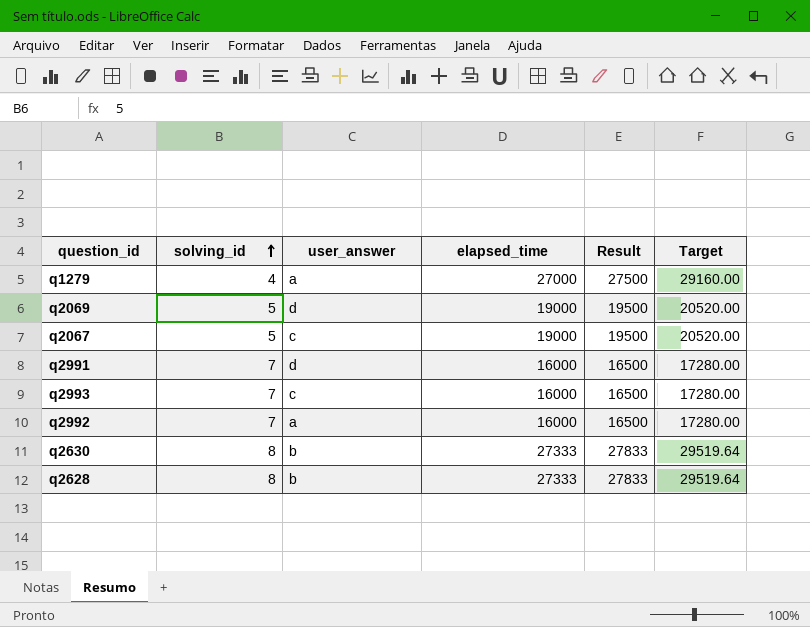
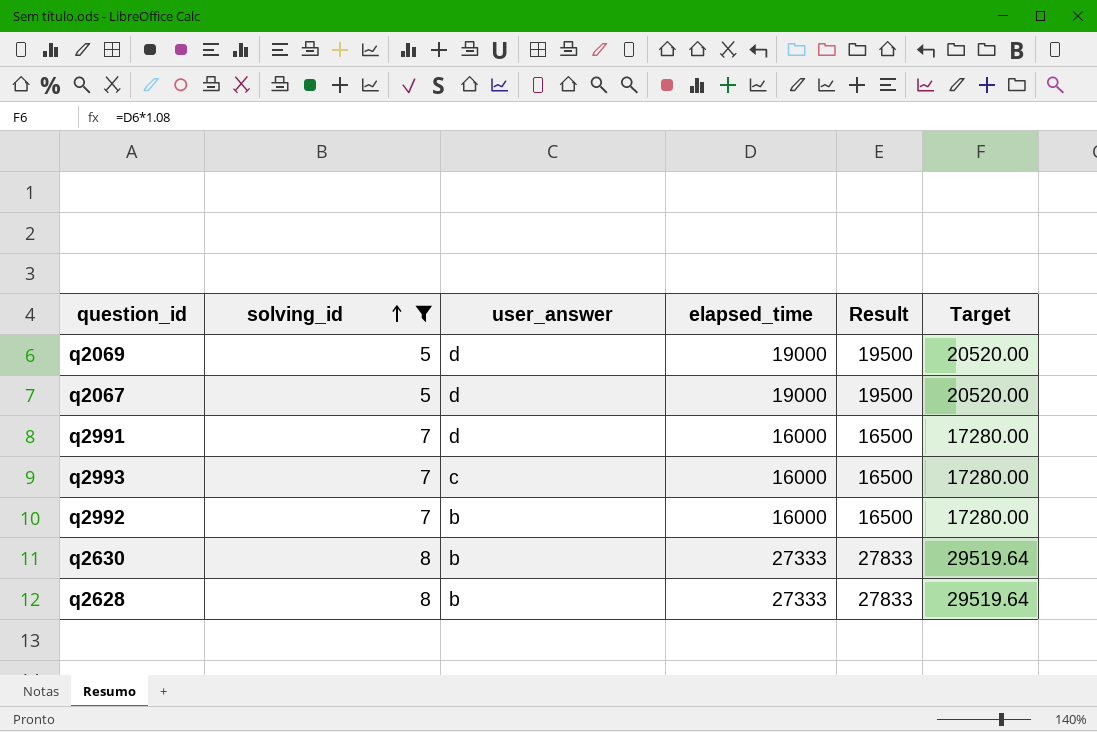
filter: none -> solving_id != 4
q2067 | user_answer: c -> d
q2992 | user_answer: a -> b

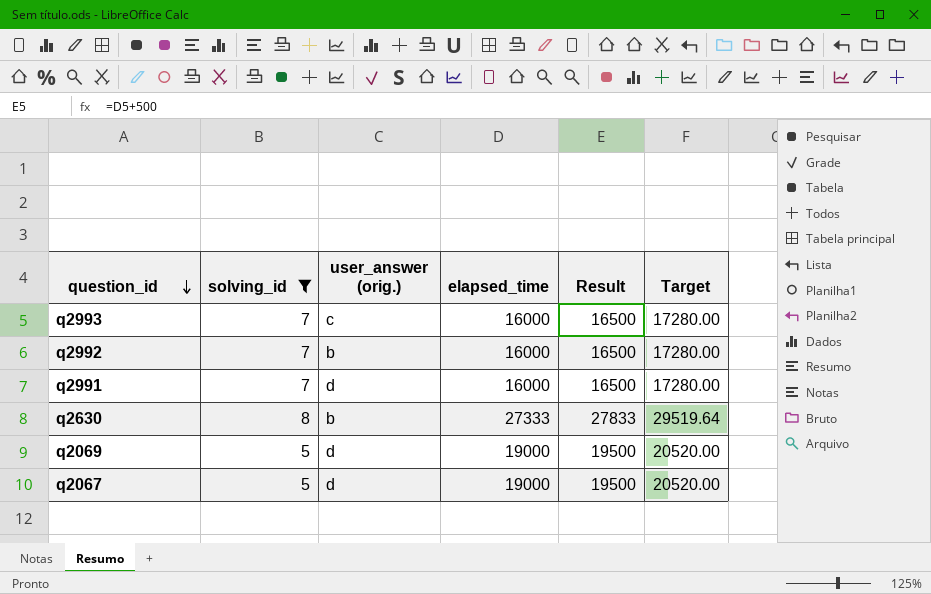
row order: solving_id ascending -> question_id descending
column name: user_answer -> user_answer (orig.)
row q2628: 8 | b | 27333 | 27833 | 29519.64 -> none

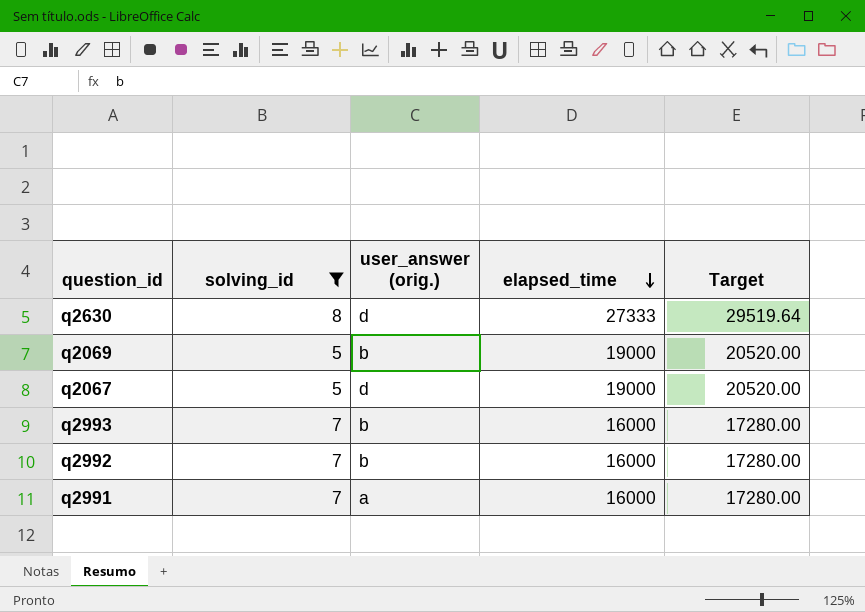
row order: question_id descending -> elapsed_time descending
column Result | formula: [elapsed_time] + 500 -> none
q2630 | user_answer (orig.): b -> d
q2069 | user_answer (orig.): d -> b
q2993 | user_answer (orig.): c -> b
q2991 | user_answer (orig.): d -> a

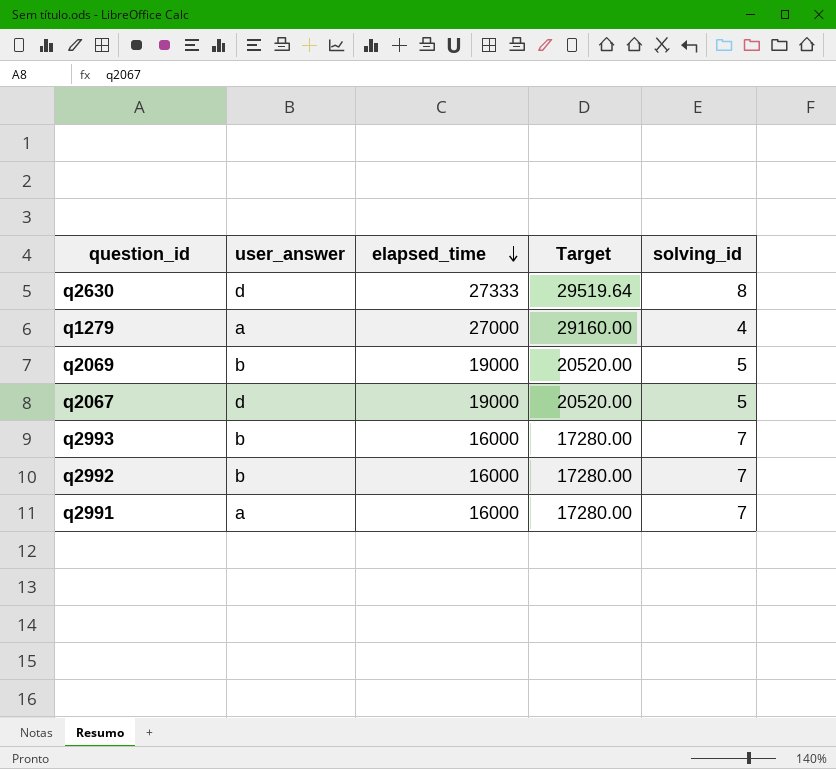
filter: solving_id != 4 -> none
column name: user_answer (orig.) -> user_answer
column solving_id | position: 2 -> 5

